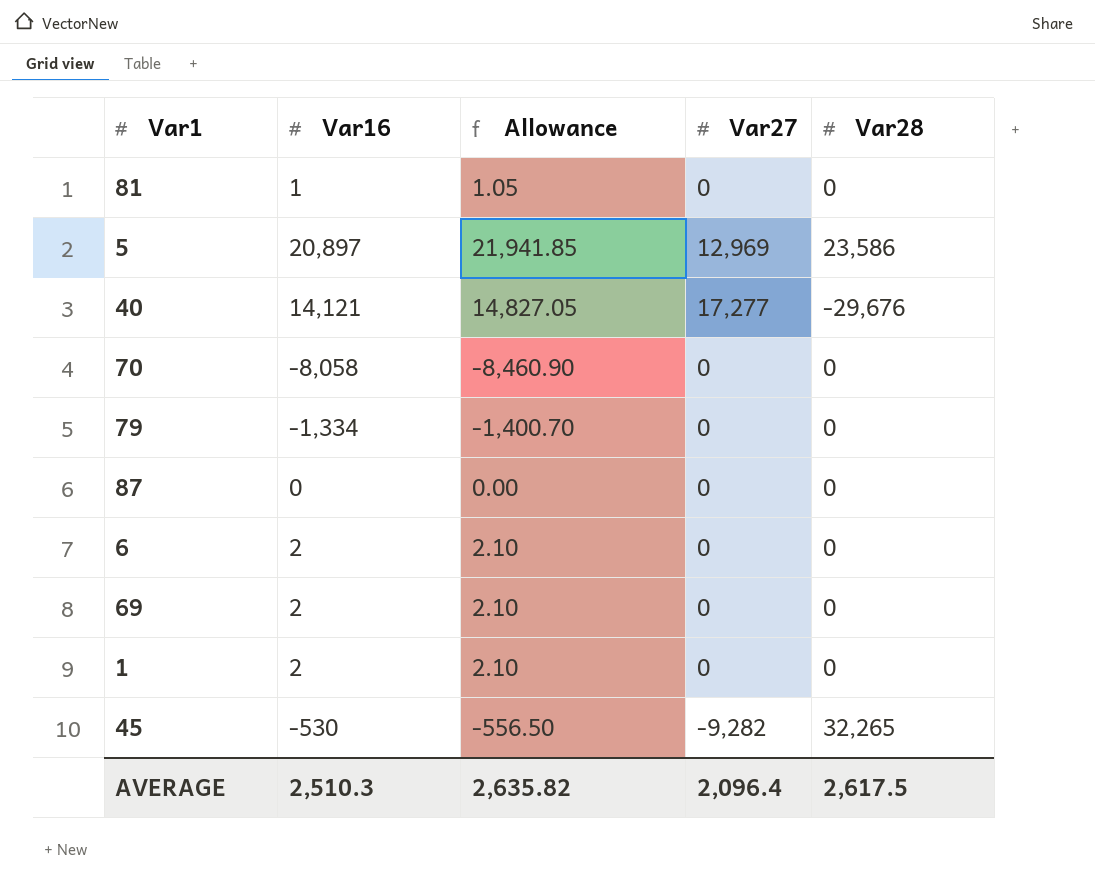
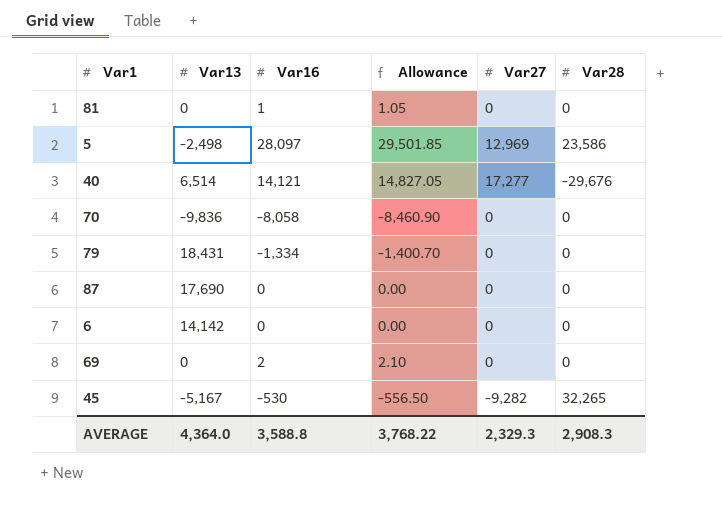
column Var13 | position: none -> 2
row 1: 2 | 2.10 | 0 | 0 -> none
5 | Var16: 20,897 -> 28,097
5 | Allowance: 21,941.85 -> 29,501.85
6 | Var16: 2 -> 0
6 | Allowance: 2.10 -> 0.00
AVERAGE | Var16: 2,510.3 -> 3,588.8
AVERAGE | Allowance: 2,635.82 -> 3,768.22
AVERAGE | Var27: 2,096.4 -> 2,329.3
AVERAGE | Var28: 2,617.5 -> 2,908.3

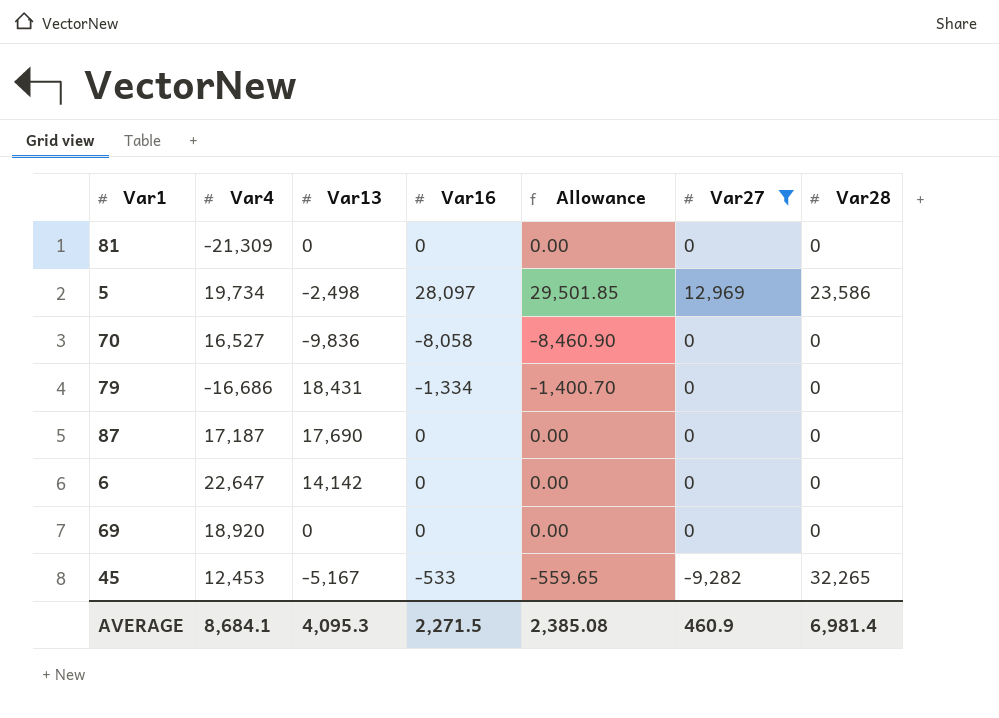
filter: none -> Var27 != 17,277
column Var4 | position: none -> 2
81 | Var16: 1 -> 0
81 | Allowance: 1.05 -> 0.00
69 | Var16: 2 -> 0
69 | Allowance: 2.10 -> 0.00
45 | Var16: -530 -> -533
45 | Allowance: -556.50 -> -559.65
AVERAGE | Var13: 4,364.0 -> 4,095.3
AVERAGE | Var16: 3,588.8 -> 2,271.5
AVERAGE | Allowance: 3,768.22 -> 2,385.08
AVERAGE | Var27: 2,329.3 -> 460.9
AVERAGE | Var28: 2,908.3 -> 6,981.4

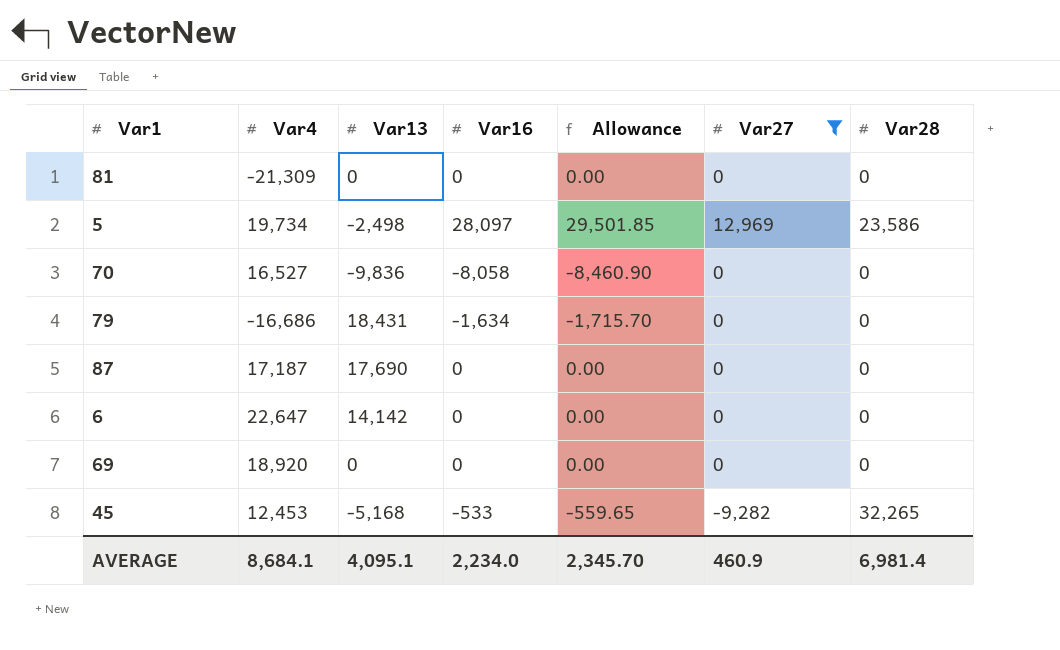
79 | Var16: -1,334 -> -1,634
79 | Allowance: -1,400.70 -> -1,715.70
45 | Var13: -5,167 -> -5,168
AVERAGE | Var13: 4,095.3 -> 4,095.1
AVERAGE | Var16: 2,271.5 -> 2,234.0
AVERAGE | Allowance: 2,385.08 -> 2,345.70

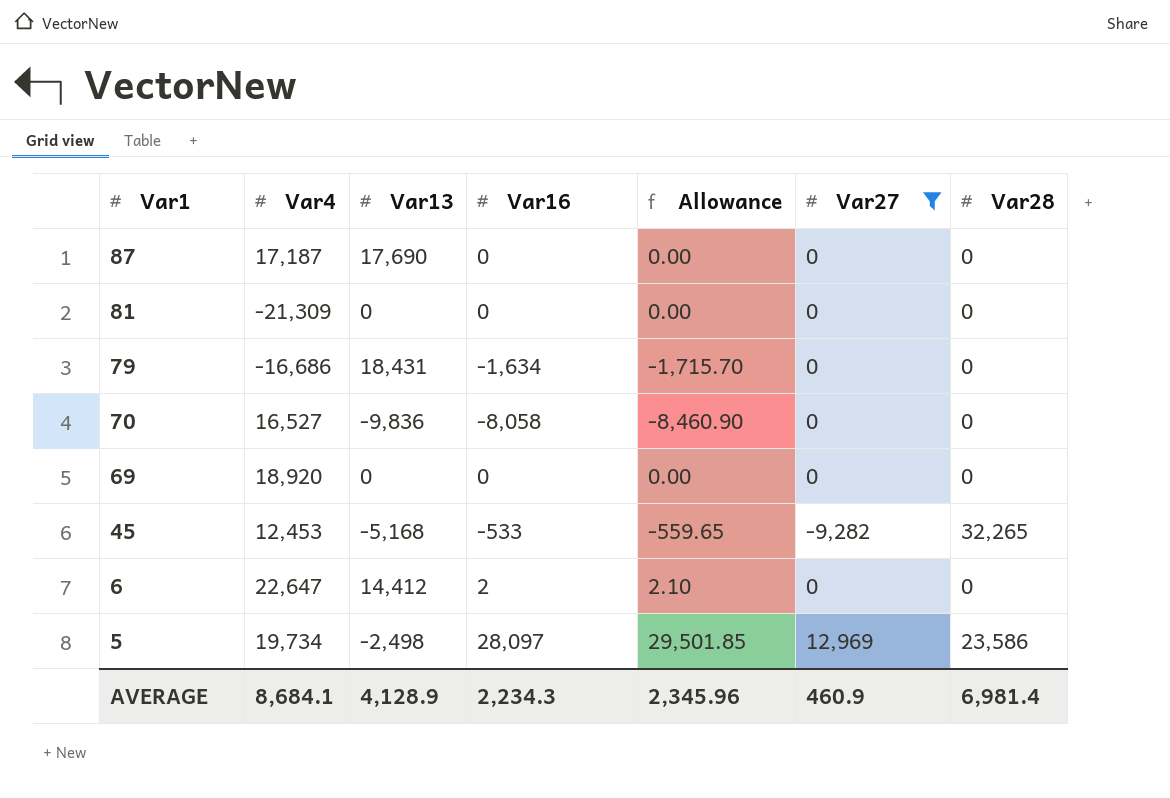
row order: none -> Var1 descending
6 | Var13: 14,142 -> 14,412
6 | Var16: 0 -> 2
6 | Allowance: 0.00 -> 2.10
AVERAGE | Var13: 4,095.1 -> 4,128.9
AVERAGE | Var16: 2,234.0 -> 2,234.3
AVERAGE | Allowance: 2,345.70 -> 2,345.96

